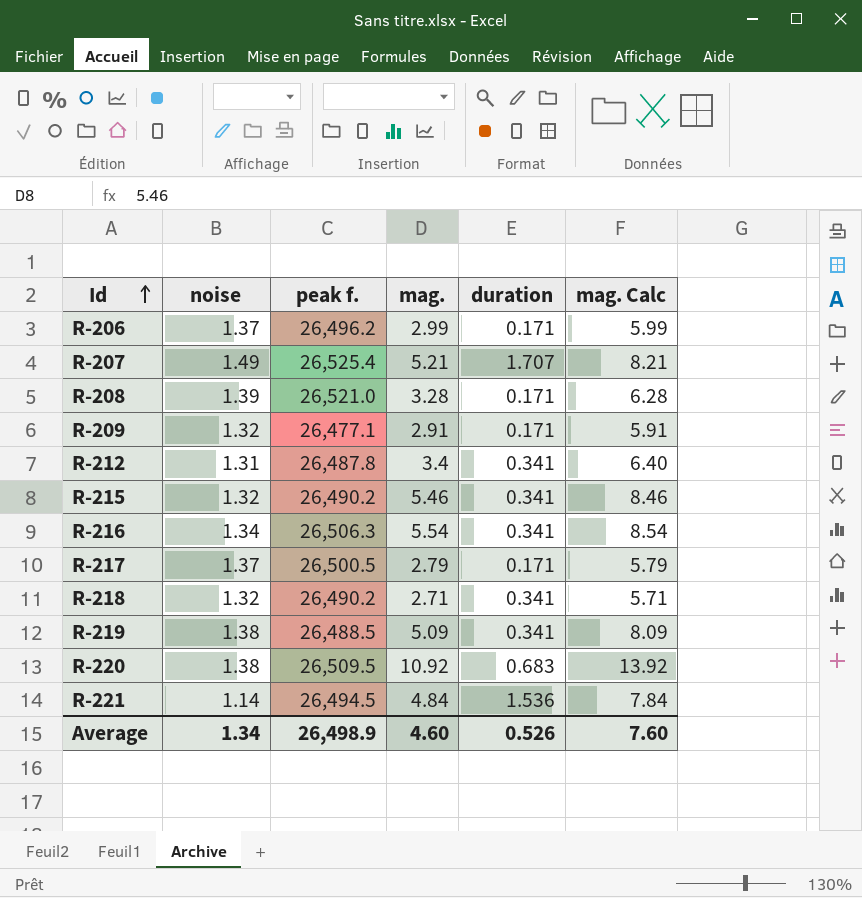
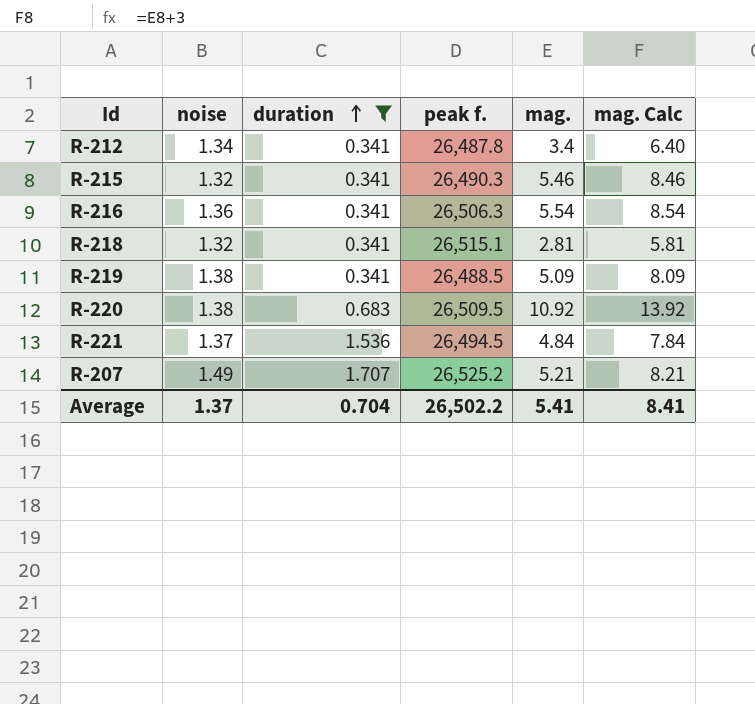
filter: none -> duration != 0.171
row order: Id ascending -> duration ascending
column duration | position: 5 -> 3
R-212 | noise: 1.31 -> 1.34
R-215 | peak f.: 26,490.2 -> 26,490.3
R-216 | noise: 1.34 -> 1.36
R-218 | peak f.: 26,490.2 -> 26,515.1
R-218 | mag.: 2.71 -> 2.81
R-218 | mag. Calc: 5.71 -> 5.81
R-221 | noise: 1.14 -> 1.37
R-207 | peak f.: 26,525.4 -> 26,525.2
Average | noise: 1.34 -> 1.37
Average | duration: 0.526 -> 0.704
Average | peak f.: 26,498.9 -> 26,502.2
Average | mag.: 4.60 -> 5.41
Average | mag. Calc: 7.60 -> 8.41

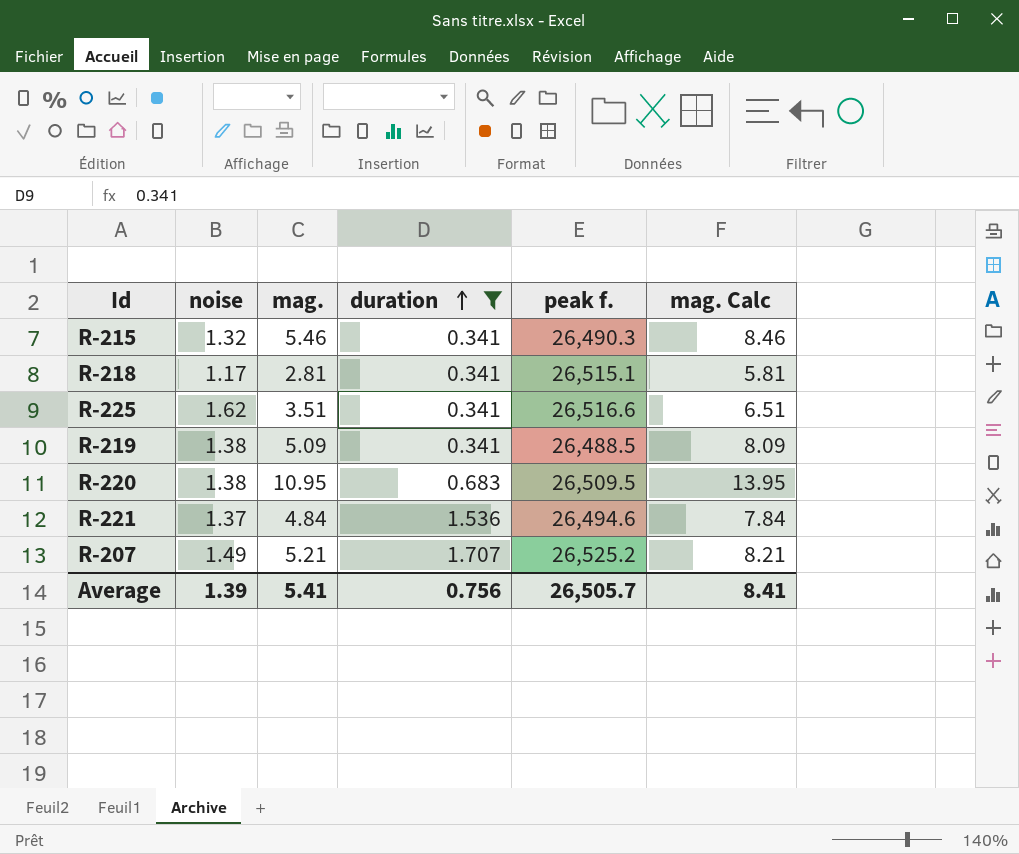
column mag. | position: 5 -> 3
row R-212: 1.34 | 0.341 | 26,487.8 | 3.4 | 6.40 -> none
row R-216: 1.36 | 0.341 | 26,506.3 | 5.54 | 8.54 -> none
R-218 | noise: 1.32 -> 1.17
row R-225: none -> 1.62 | 3.51 | 0.341 | 26,516.6 | 6.51
R-220 | mag.: 10.92 -> 10.95
R-220 | mag. Calc: 13.92 -> 13.95
R-221 | peak f.: 26,494.5 -> 26,494.6
Average | noise: 1.37 -> 1.39
Average | duration: 0.704 -> 0.756
Average | peak f.: 26,502.2 -> 26,505.7

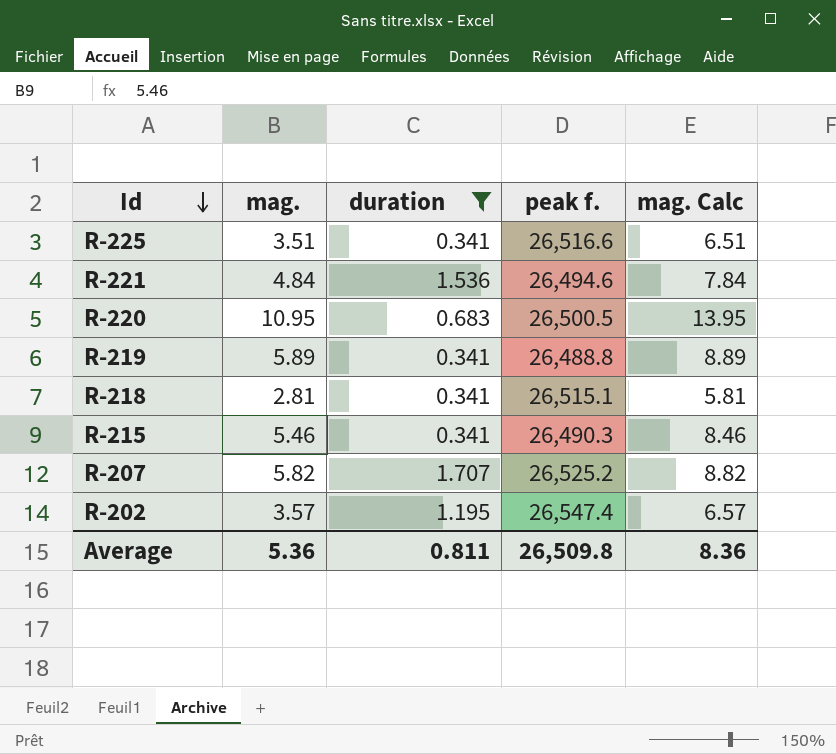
row order: duration ascending -> Id descending
column noise | position: 2 -> none
R-220 | peak f.: 26,509.5 -> 26,500.5
R-219 | mag.: 5.09 -> 5.89
R-219 | peak f.: 26,488.5 -> 26,488.8
R-219 | mag. Calc: 8.09 -> 8.89
R-207 | mag.: 5.21 -> 5.82
R-207 | mag. Calc: 8.21 -> 8.82
row R-202: none -> 3.57 | 1.195 | 26,547.4 | 6.57
Average | mag.: 5.41 -> 5.36
Average | duration: 0.756 -> 0.811
Average | peak f.: 26,505.7 -> 26,509.8
Average | mag. Calc: 8.41 -> 8.36

